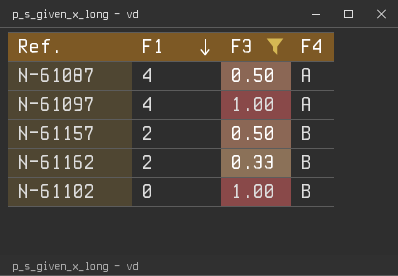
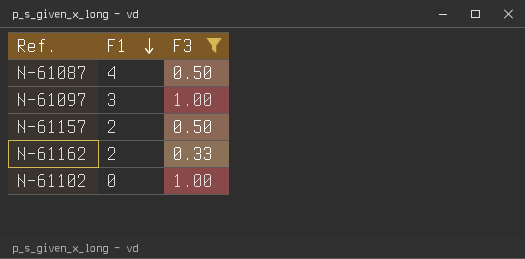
column F4 | position: 4 -> none
N-61097 | F1: 4 -> 3

